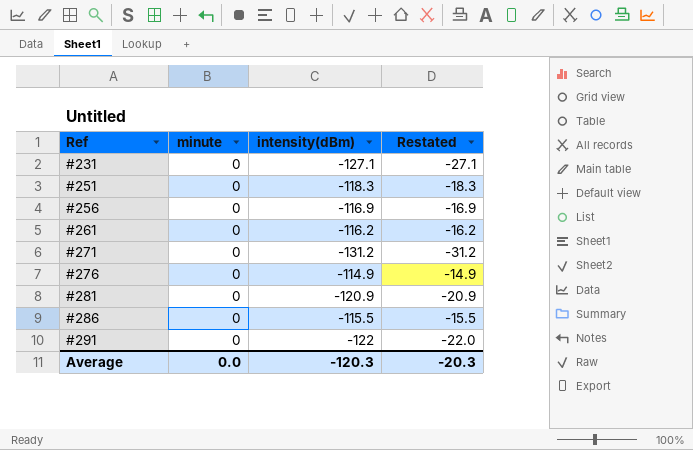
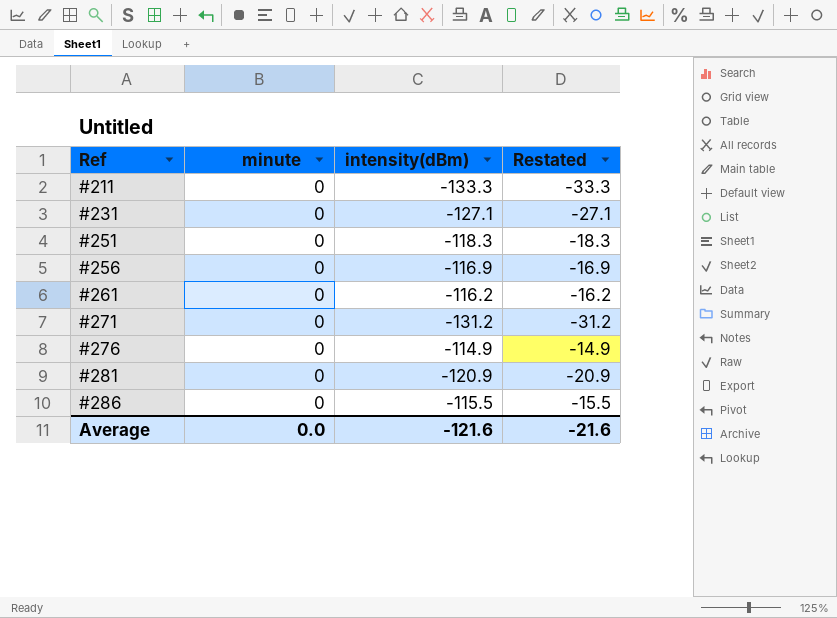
row #291: 0 | -122 | -22.0 -> none
row #211: none -> 0 | -133.3 | -33.3
Average | intensity(dBm): -120.3 -> -121.6
Average | Restated: -20.3 -> -21.6

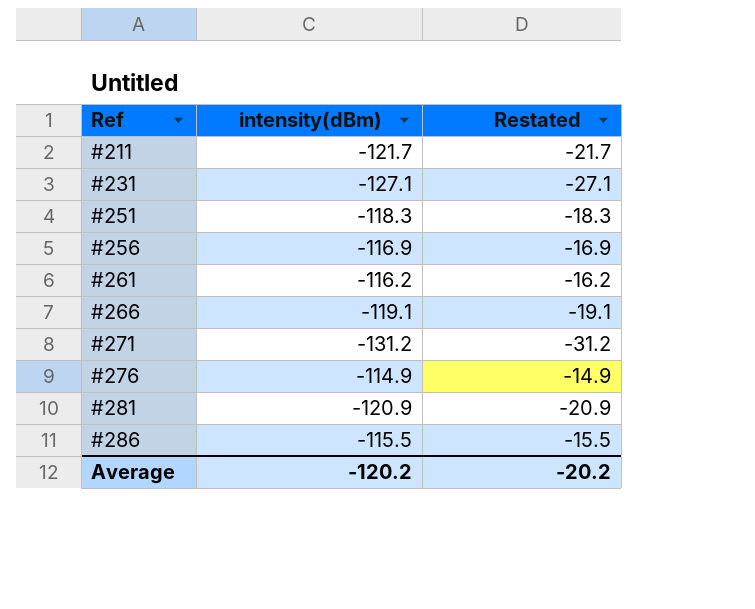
column minute | position: 2 -> none
#211 | intensity(dBm): -133.3 -> -121.7
#211 | Restated: -33.3 -> -21.7
row #266: none -> -119.1 | -19.1
Average | intensity(dBm): -121.6 -> -120.2
Average | Restated: -21.6 -> -20.2

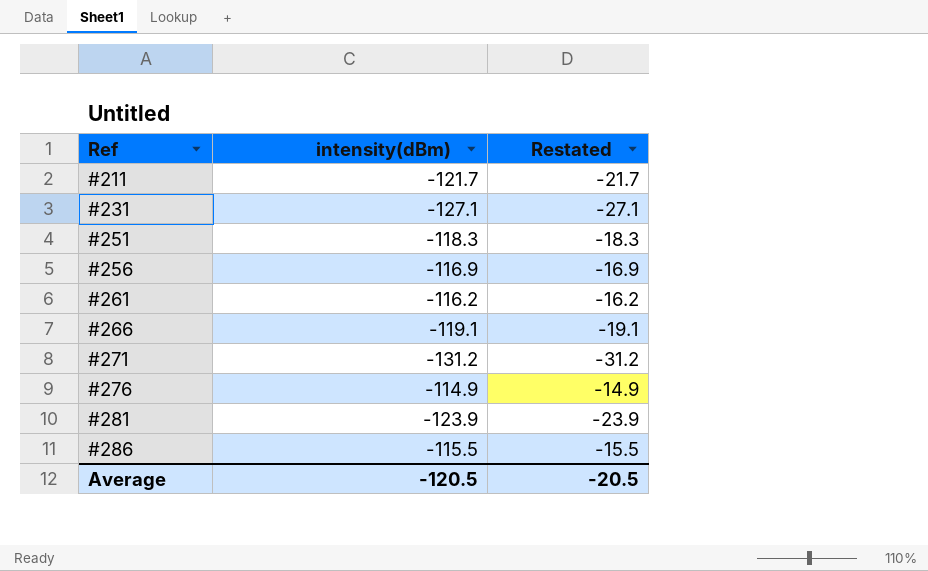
#281 | intensity(dBm): -120.9 -> -123.9
#281 | Restated: -20.9 -> -23.9
Average | intensity(dBm): -120.2 -> -120.5
Average | Restated: -20.2 -> -20.5

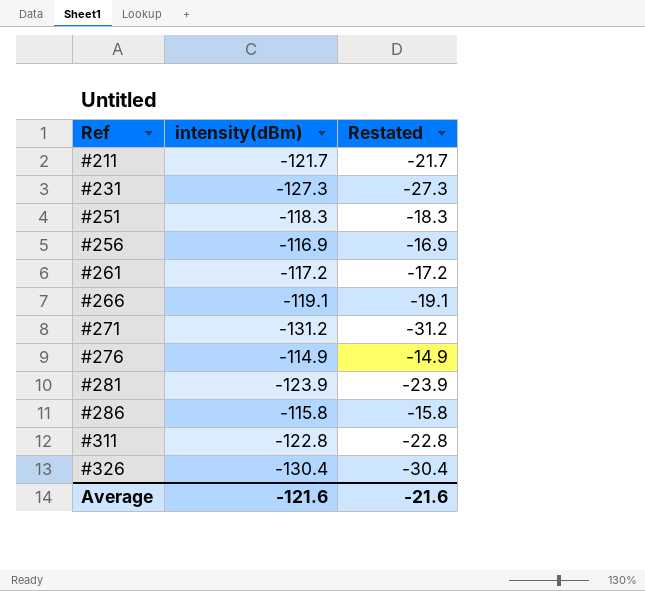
#231 | intensity(dBm): -127.1 -> -127.3
#231 | Restated: -27.1 -> -27.3
#261 | intensity(dBm): -116.2 -> -117.2
#261 | Restated: -16.2 -> -17.2
#286 | intensity(dBm): -115.5 -> -115.8
#286 | Restated: -15.5 -> -15.8
row #311: none -> -122.8 | -22.8
row #326: none -> -130.4 | -30.4
Average | intensity(dBm): -120.5 -> -121.6
Average | Restated: -20.5 -> -21.6

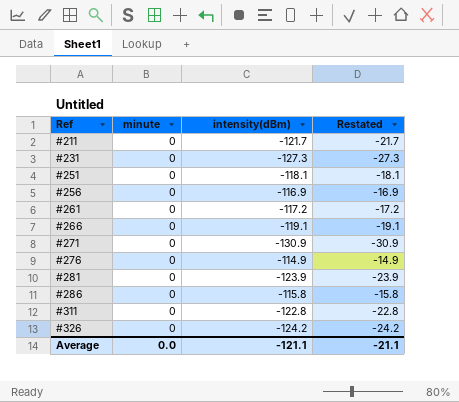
column minute | position: none -> 2
#251 | intensity(dBm): -118.3 -> -118.1
#251 | Restated: -18.3 -> -18.1
#271 | intensity(dBm): -131.2 -> -130.9
#271 | Restated: -31.2 -> -30.9
#326 | intensity(dBm): -130.4 -> -124.2
#326 | Restated: -30.4 -> -24.2
Average | intensity(dBm): -121.6 -> -121.1
Average | Restated: -21.6 -> -21.1

